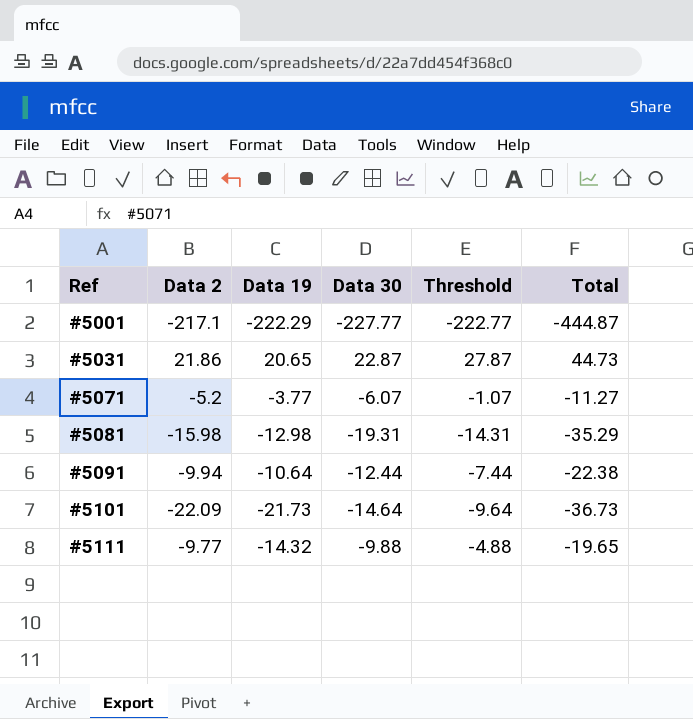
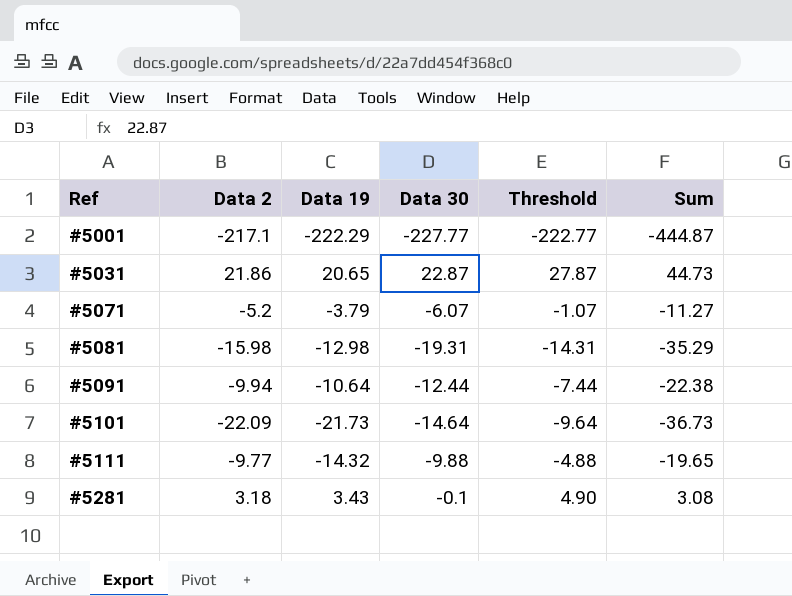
column name: Total -> Sum
#5071 | Data 19: -3.77 -> -3.79
row #5281: none -> 3.18 | 3.43 | -0.1 | 4.90 | 3.08

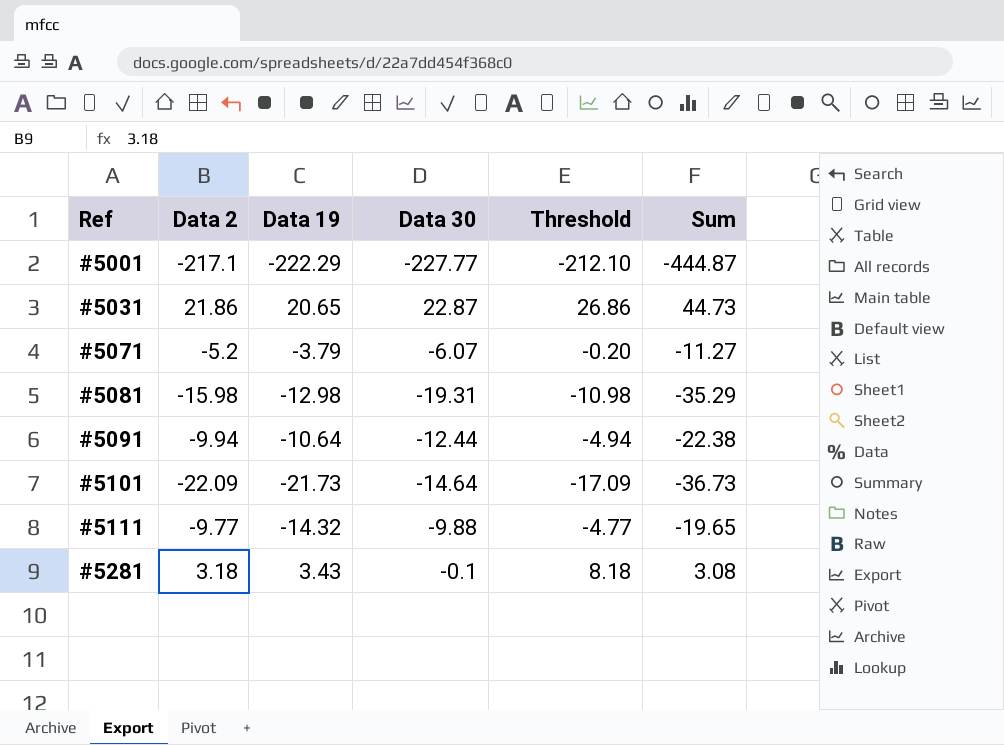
column Threshold | formula: [Data 30] + 5 -> [Data 2] + 5

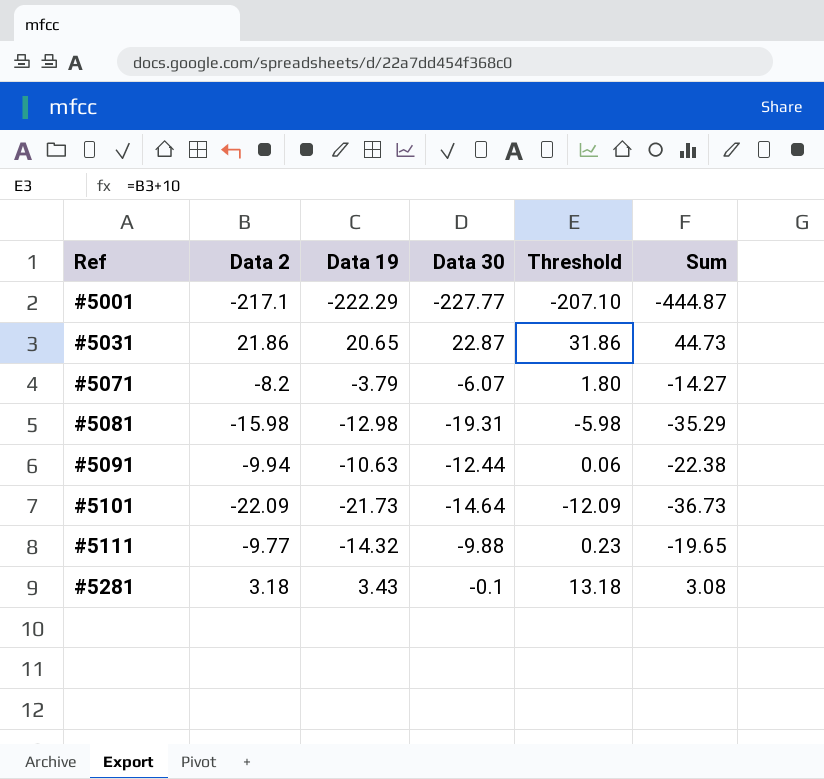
column Threshold | formula: [Data 2] + 5 -> [Data 2] + 10
#5071 | Data 2: -5.2 -> -8.2
#5071 | Sum: -11.27 -> -14.27
#5091 | Data 19: -10.64 -> -10.63

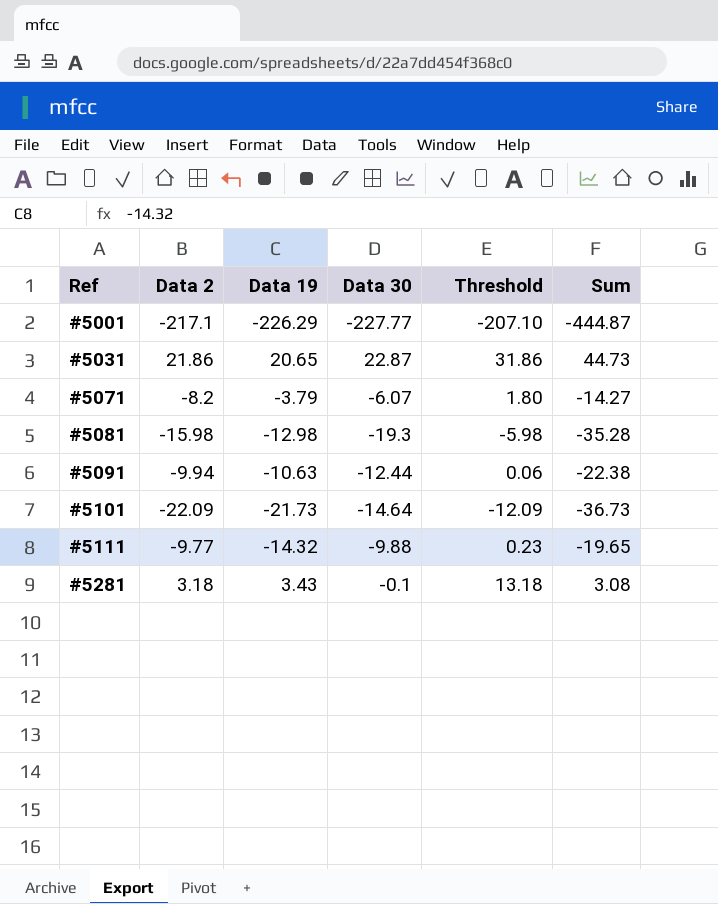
#5001 | Data 19: -222.29 -> -226.29
#5081 | Data 30: -19.31 -> -19.3
#5081 | Sum: -35.29 -> -35.28

